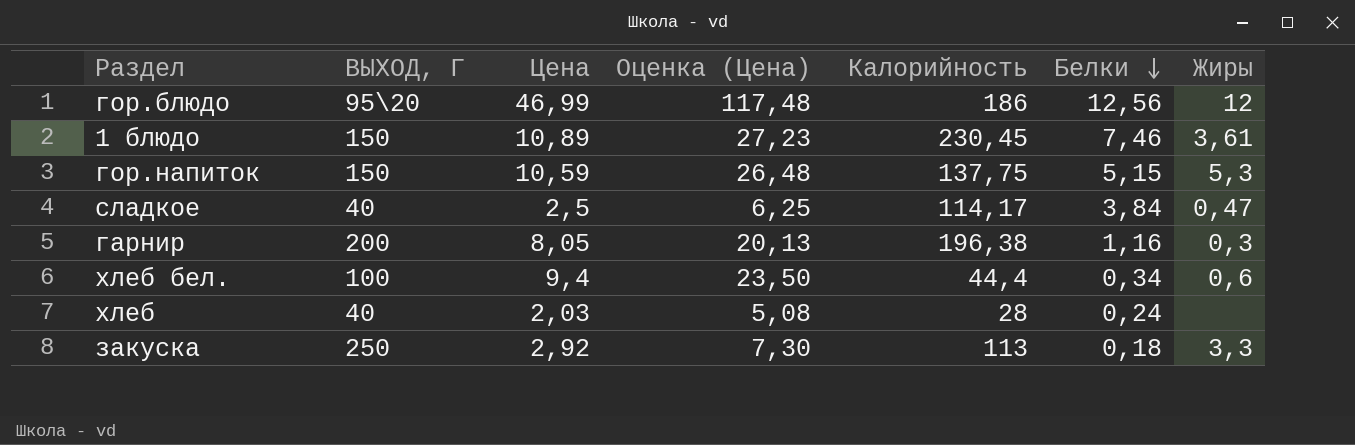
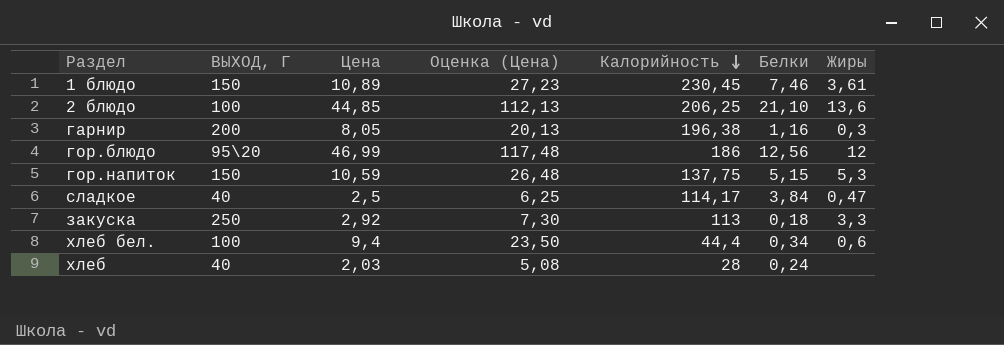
row order: Белки descending -> Калорийность descending
row 2 блюдо: none -> 100 | 44,85 | 112,13 | 206,25 | 21,10 | 13,6

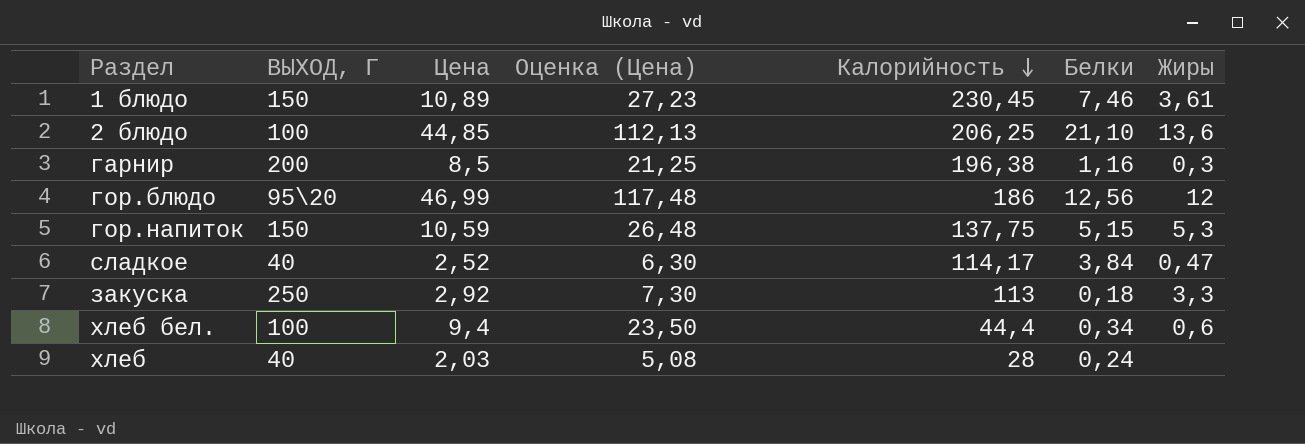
гарнир | Цена: 8,05 -> 8,5
гарнир | Оценка (Цена): 20,13 -> 21,25
сладкое | Цена: 2,5 -> 2,52
сладкое | Оценка (Цена): 6,25 -> 6,30

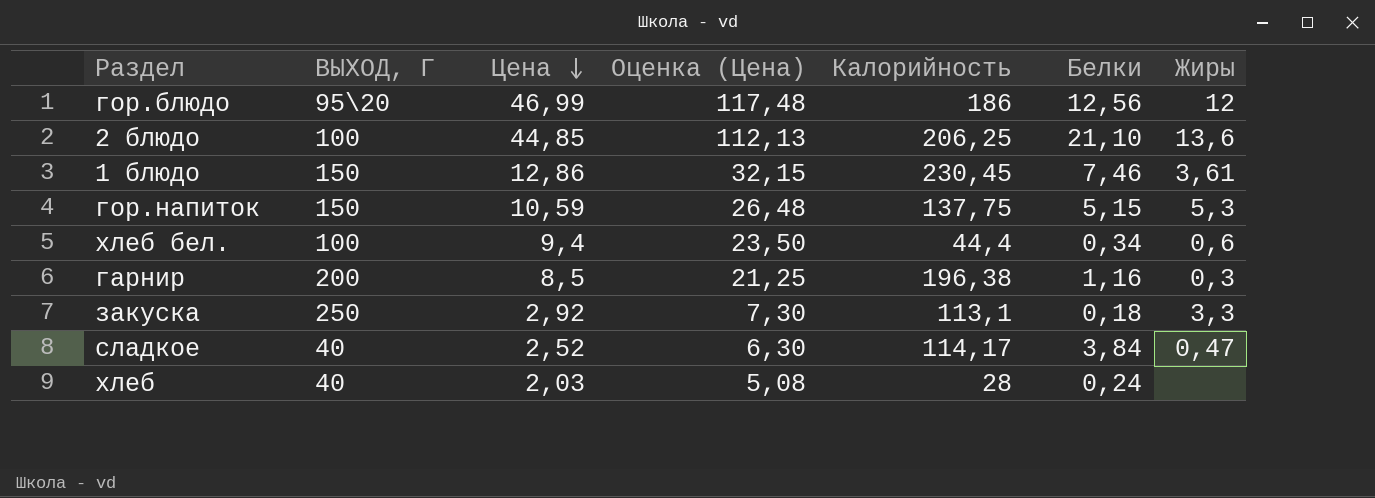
row order: Калорийность descending -> Цена descending
1 блюдо | Цена: 10,89 -> 12,86
1 блюдо | Оценка (Цена): 27,23 -> 32,15
закуска | Калорийность: 113 -> 113,1

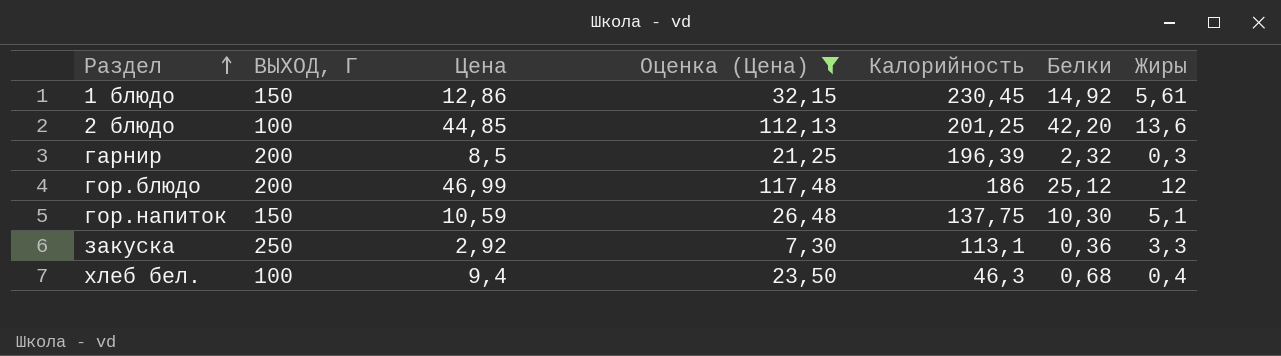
filter: none -> Оценка (Цена) >= 7,30
row order: Цена descending -> Раздел ascending
1 блюдо | Белки: 7,46 -> 14,92
1 блюдо | Жиры: 3,61 -> 5,61
2 блюдо | Калорийность: 206,25 -> 201,25
2 блюдо | Белки: 21,10 -> 42,20
гарнир | Калорийность: 196,38 -> 196,39
гарнир | Белки: 1,16 -> 2,32
гор.блюдо | ВЫХОД, Г: 95\20 -> 200
гор.блюдо | Белки: 12,56 -> 25,12
гор.напиток | Белки: 5,15 -> 10,30
гор.напиток | Жиры: 5,3 -> 5,1
закуска | Белки: 0,18 -> 0,36
хлеб бел. | Калорийность: 44,4 -> 46,3
хлеб бел. | Белки: 0,34 -> 0,68
хлеб бел. | Жиры: 0,6 -> 0,4

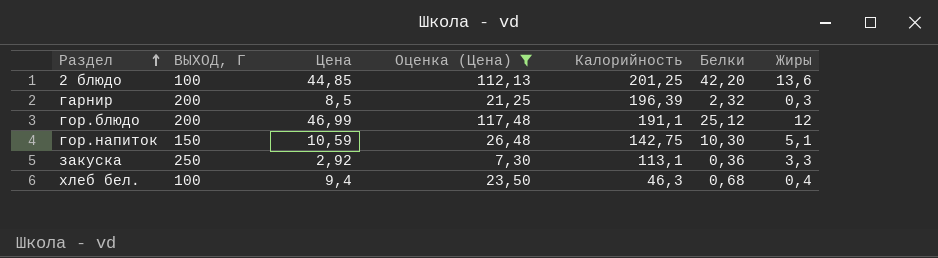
row 1 блюдо: 150 | 12,86 | 32,15 | 230,45 | 14,92 | 5,61 -> none
гор.блюдо | Калорийность: 186 -> 191,1
гор.напиток | Калорийность: 137,75 -> 142,75

